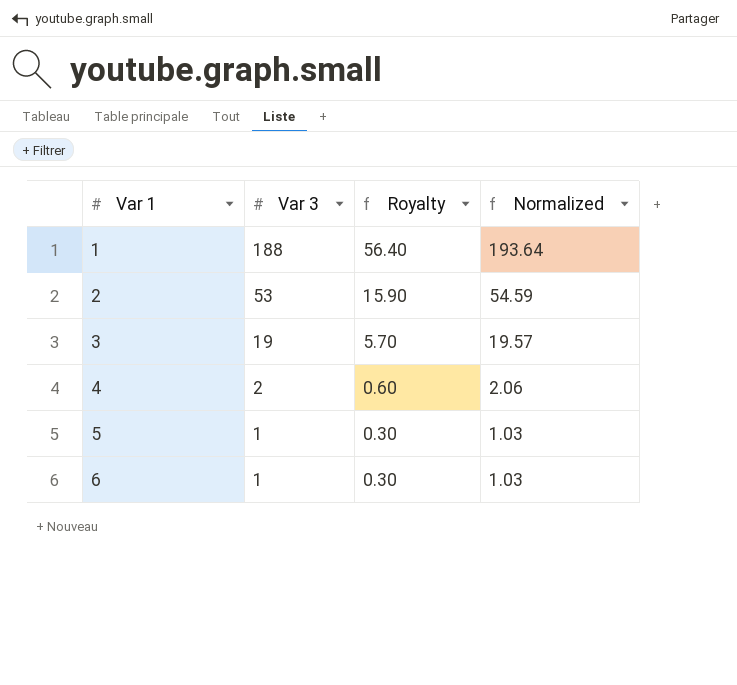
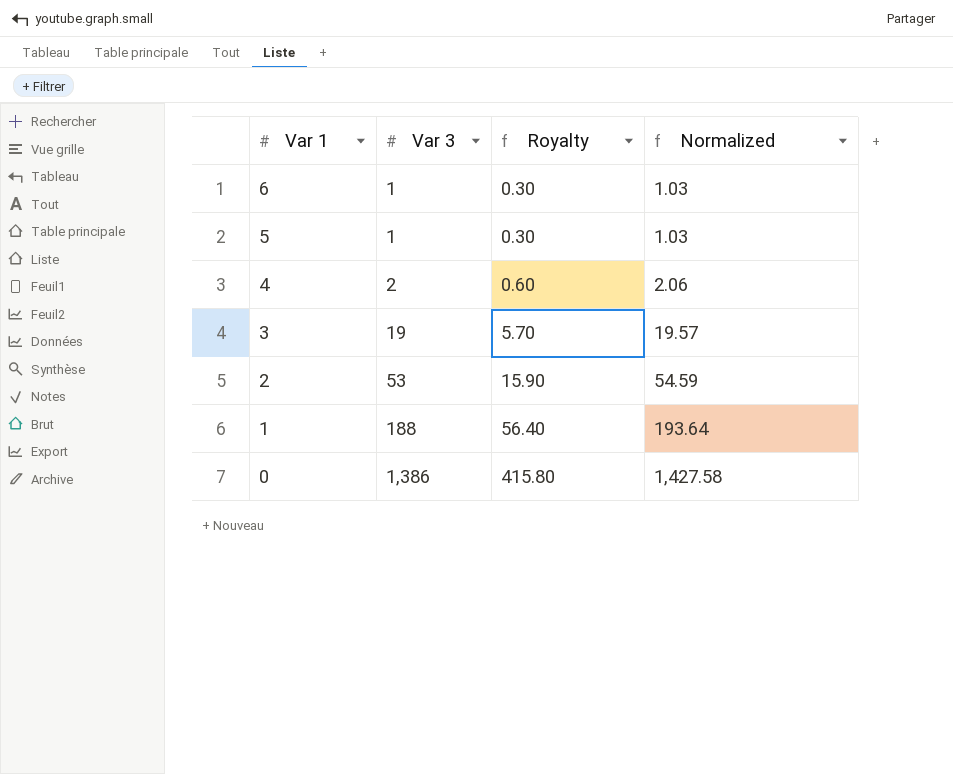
row order: Var 1 ascending -> Var 1 descending
row 0: none -> 1,386 | 415.80 | 1,427.58

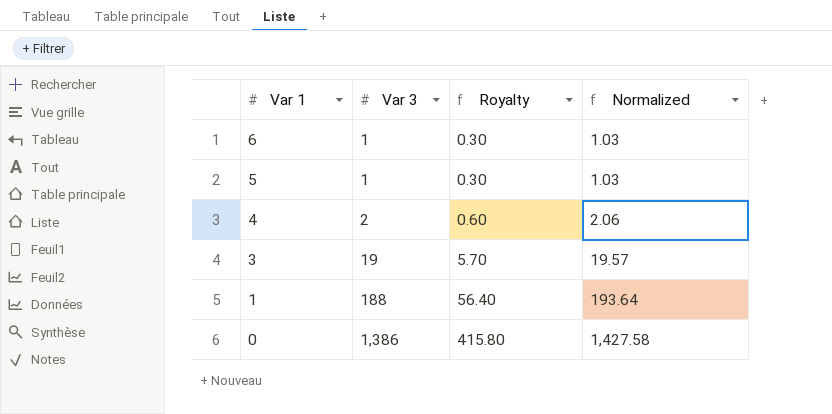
row 2: 53 | 15.90 | 54.59 -> none

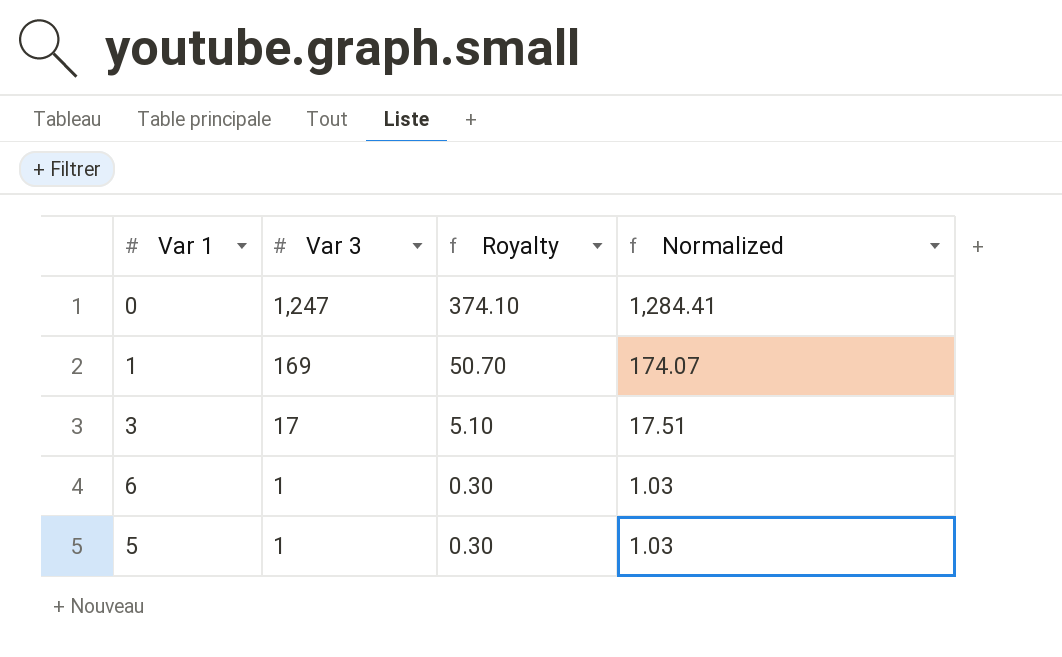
row order: Var 1 descending -> Var 3 descending
row 4: 2 | 0.60 | 2.06 -> none
0 | Var 3: 1,386 -> 1,247
0 | Royalty: 415.80 -> 374.10
0 | Normalized: 1,427.58 -> 1,284.41
1 | Var 3: 188 -> 169
1 | Royalty: 56.40 -> 50.70
1 | Normalized: 193.64 -> 174.07
3 | Var 3: 19 -> 17
3 | Royalty: 5.70 -> 5.10
3 | Normalized: 19.57 -> 17.51

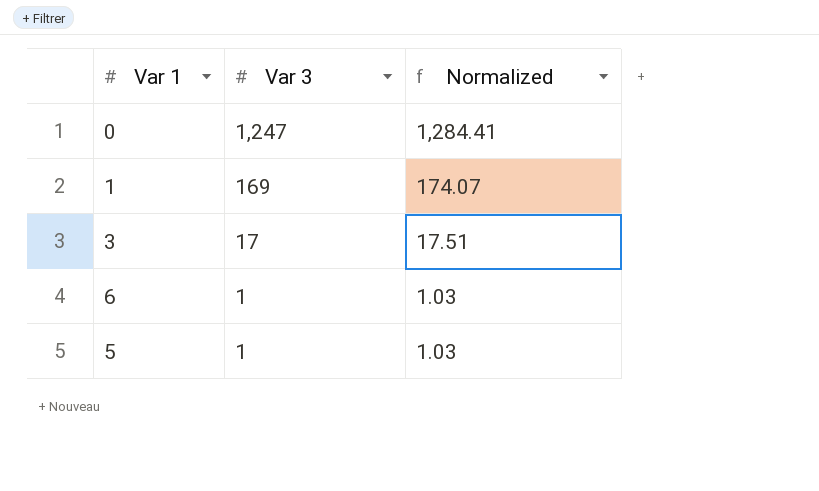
column Royalty | formula: [Var 3] * 0.3 -> none

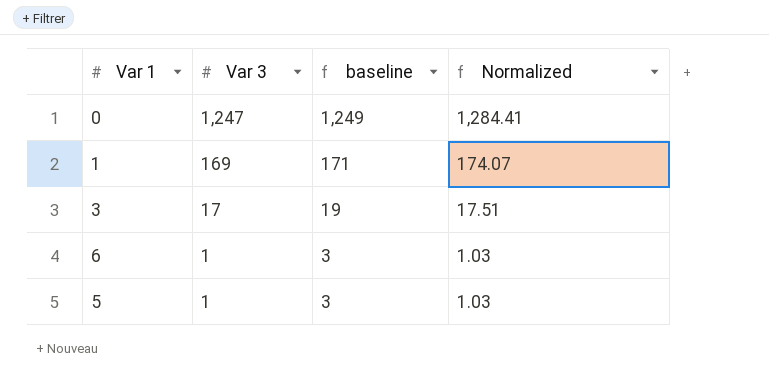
column baseline | formula: none -> [Var 3] + 2

